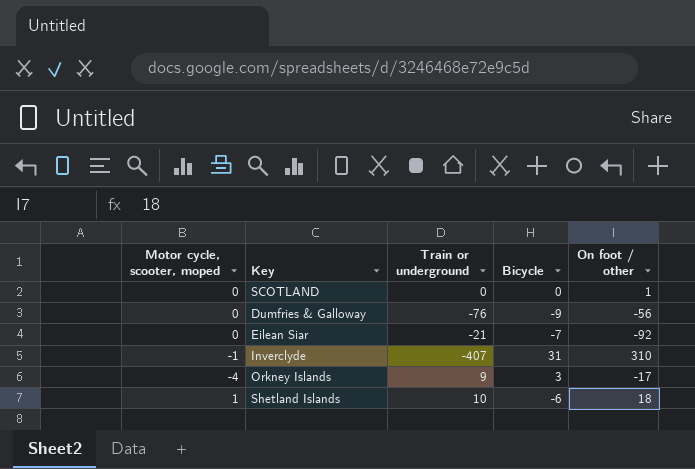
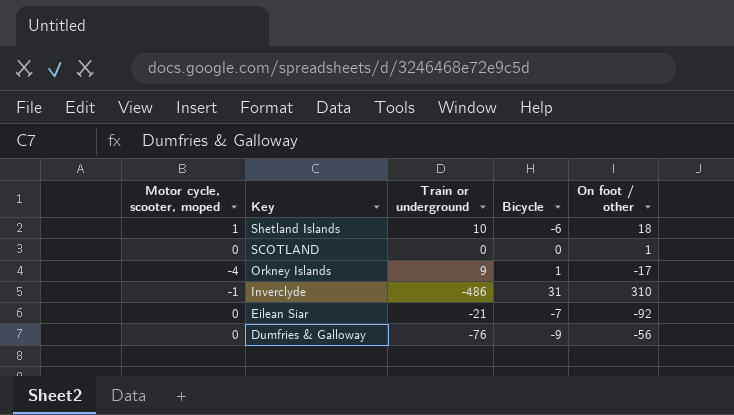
row order: none -> Key descending
Orkney Islands | Bicycle: 3 -> 1
Inverclyde | Train or underground: -407 -> -486

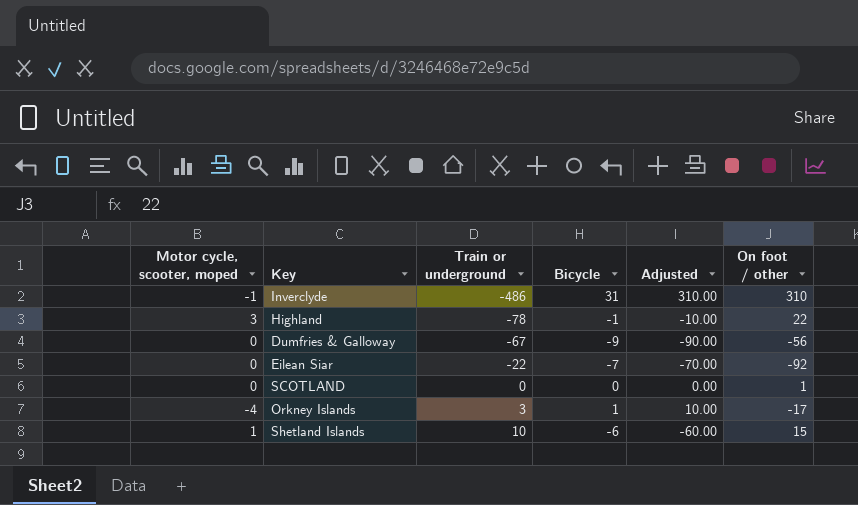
row order: Key descending -> Train or underground ascending
column Adjusted | formula: none -> [Bicycle] * 10
row Highland: none -> 3 | -78 | -1 | -10.00 | 22
Dumfries & Galloway | Train or underground: -76 -> -67
Eilean Siar | Train or underground: -21 -> -22
Orkney Islands | Train or underground: 9 -> 3
Shetland Islands | On foot / other: 18 -> 15

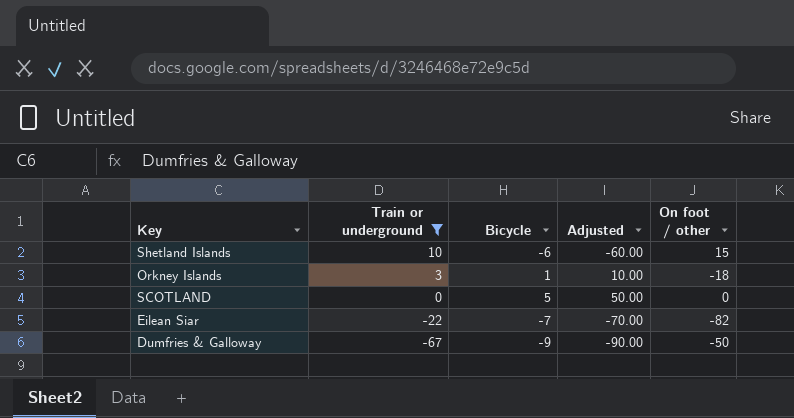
filter: none -> Train or underground >= -67
row order: Train or underground ascending -> Train or underground descending
column Motor cycle, scooter, moped | position: 1 -> none
Orkney Islands | On foot / other: -17 -> -18
SCOTLAND | Bicycle: 0 -> 5
SCOTLAND | Adjusted: 0.00 -> 50.00
SCOTLAND | On foot / other: 1 -> 0
Eilean Siar | On foot / other: -92 -> -82
Dumfries & Galloway | On foot / other: -56 -> -50

